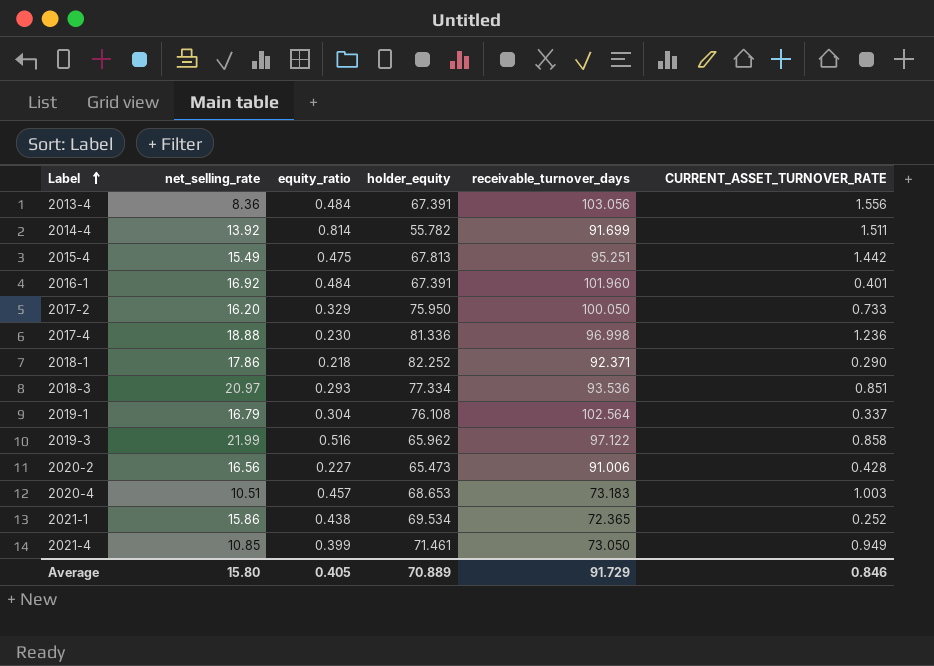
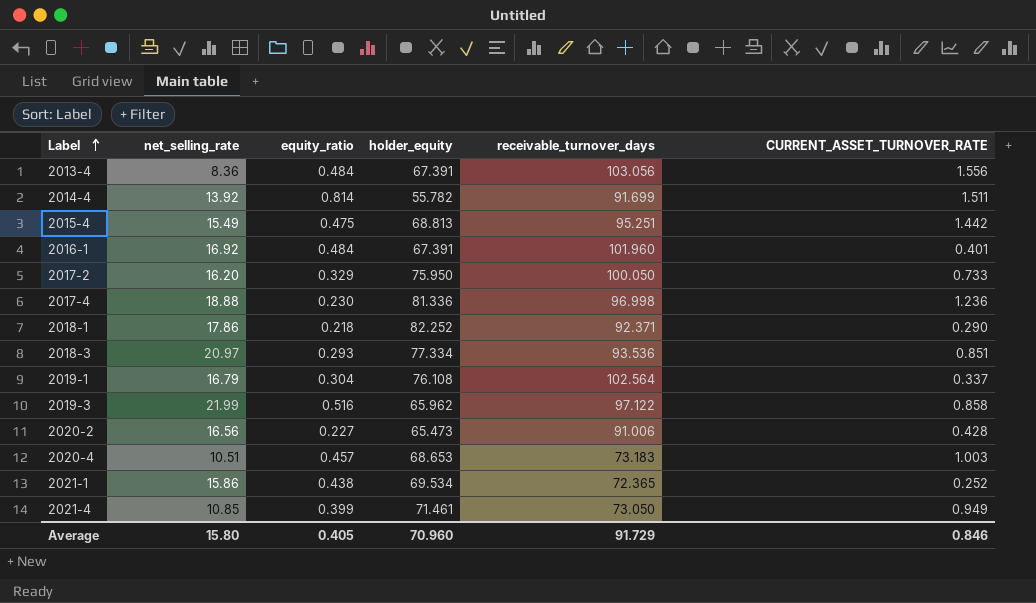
2015-4 | holder_equity: 67.813 -> 68.813
Average | holder_equity: 70.889 -> 70.960

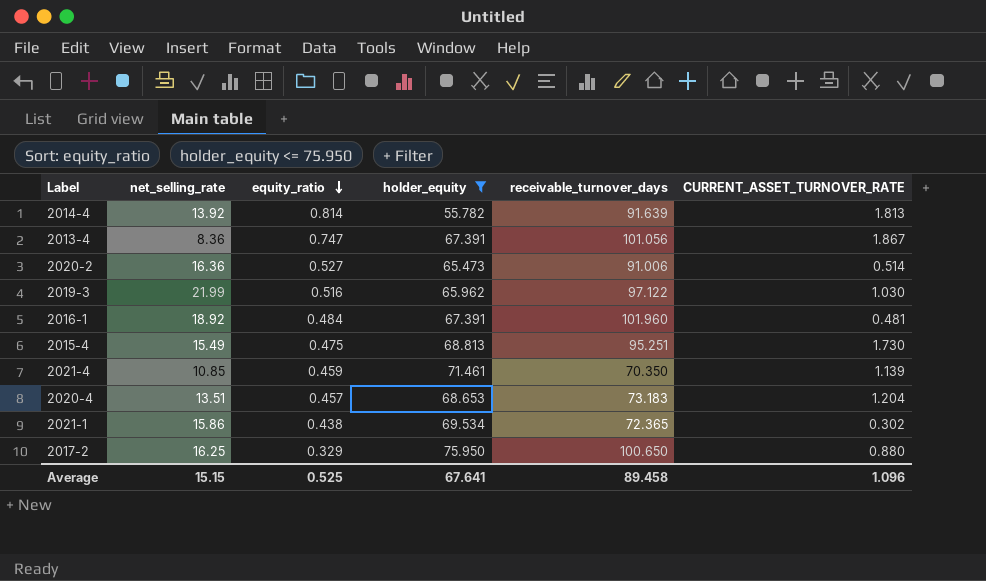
filter: none -> holder_equity <= 75.950
row order: Label ascending -> equity_ratio descending
2014-4 | receivable_turnover_days: 91.699 -> 91.639
2014-4 | CURRENT_ASSET_TURNOVER_RATE: 1.511 -> 1.813
2013-4 | equity_ratio: 0.484 -> 0.747
2013-4 | receivable_turnover_days: 103.056 -> 101.056
2013-4 | CURRENT_ASSET_TURNOVER_RATE: 1.556 -> 1.867
2020-2 | net_selling_rate: 16.56 -> 16.36
2020-2 | equity_ratio: 0.227 -> 0.527
2020-2 | CURRENT_ASSET_TURNOVER_RATE: 0.428 -> 0.514
2019-3 | CURRENT_ASSET_TURNOVER_RATE: 0.858 -> 1.030
2016-1 | net_selling_rate: 16.92 -> 18.92
2016-1 | CURRENT_ASSET_TURNOVER_RATE: 0.401 -> 0.481
2015-4 | CURRENT_ASSET_TURNOVER_RATE: 1.442 -> 1.730
2021-4 | equity_ratio: 0.399 -> 0.459
2021-4 | receivable_turnover_days: 73.050 -> 70.350
2021-4 | CURRENT_ASSET_TURNOVER_RATE: 0.949 -> 1.139
2020-4 | net_selling_rate: 10.51 -> 13.51
2020-4 | CURRENT_ASSET_TURNOVER_RATE: 1.003 -> 1.204
2021-1 | CURRENT_ASSET_TURNOVER_RATE: 0.252 -> 0.302
2017-2 | net_selling_rate: 16.20 -> 16.25
2017-2 | receivable_turnover_days: 100.050 -> 100.650
2017-2 | CURRENT_ASSET_TURNOVER_RATE: 0.733 -> 0.880
Average | net_selling_rate: 15.80 -> 15.15
Average | equity_ratio: 0.405 -> 0.525
Average | holder_equity: 70.960 -> 67.641
Average | receivable_turnover_days: 91.729 -> 89.458
Average | CURRENT_ASSET_TURNOVER_RATE: 0.846 -> 1.096

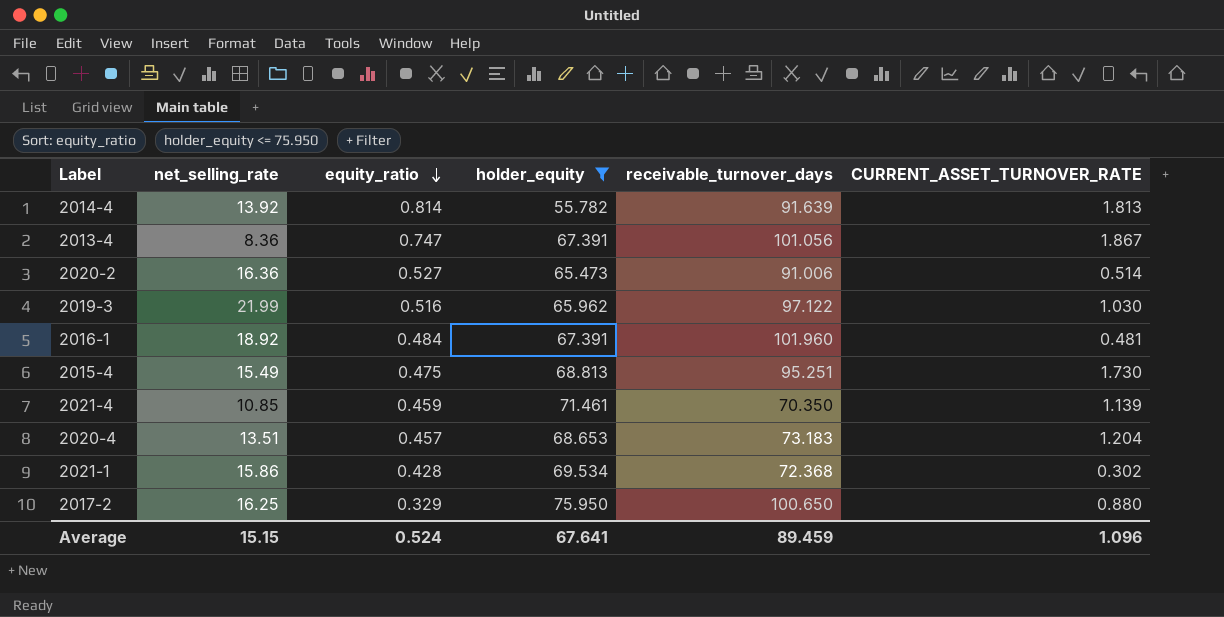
2021-1 | equity_ratio: 0.438 -> 0.428
2021-1 | receivable_turnover_days: 72.365 -> 72.368
Average | equity_ratio: 0.525 -> 0.524
Average | receivable_turnover_days: 89.458 -> 89.459

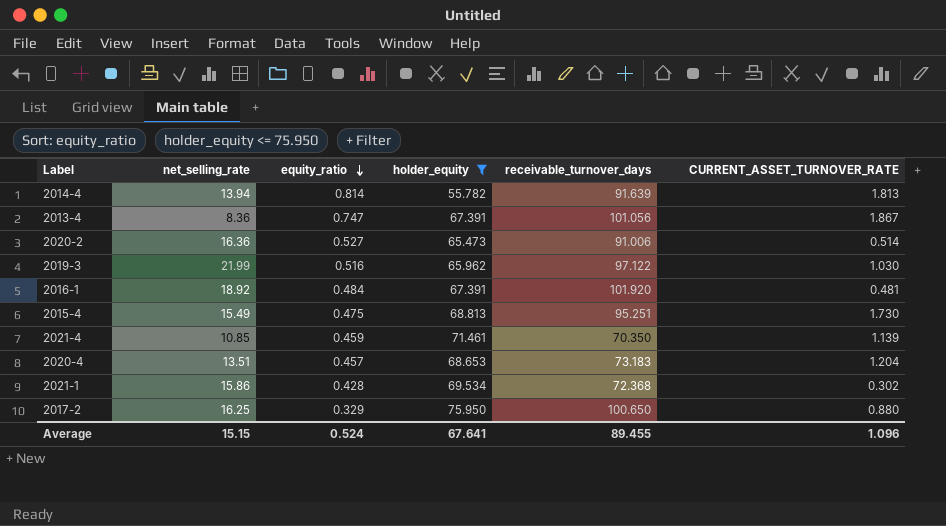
2014-4 | net_selling_rate: 13.92 -> 13.94
2016-1 | receivable_turnover_days: 101.960 -> 101.920
Average | receivable_turnover_days: 89.459 -> 89.455

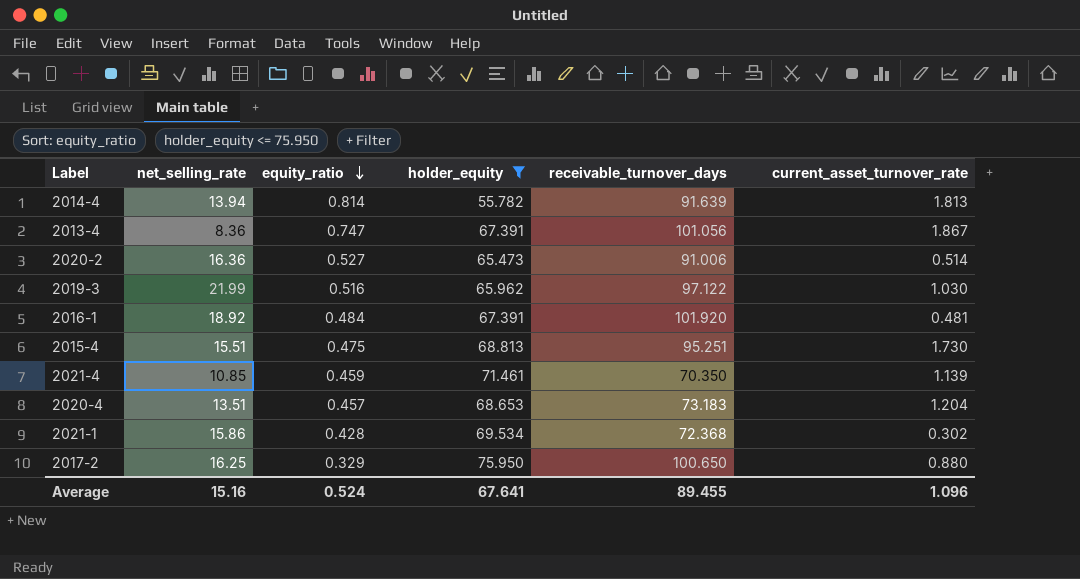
column name: CURRENT_ASSET_TURNOVER_RATE -> current_asset_turnover_rate
2015-4 | net_selling_rate: 15.49 -> 15.51
Average | net_selling_rate: 15.15 -> 15.16

